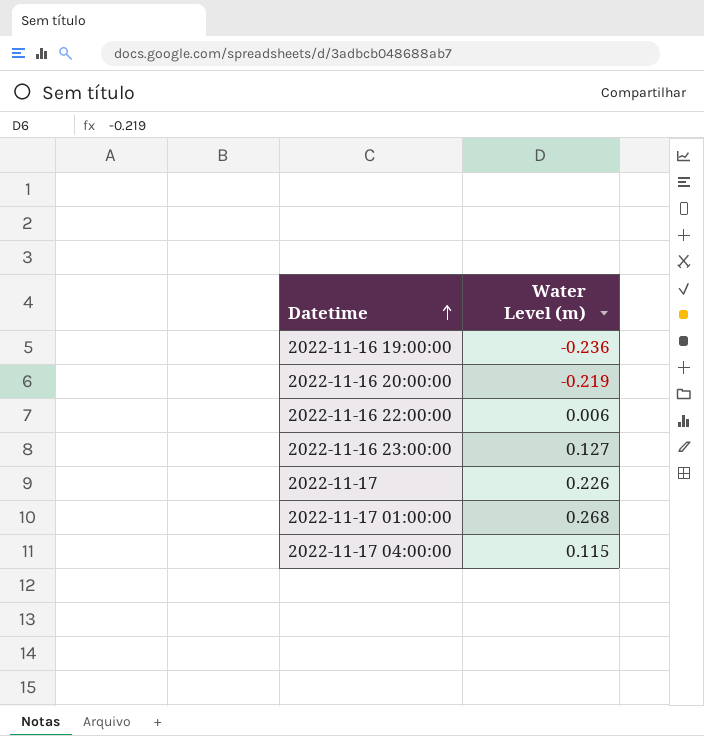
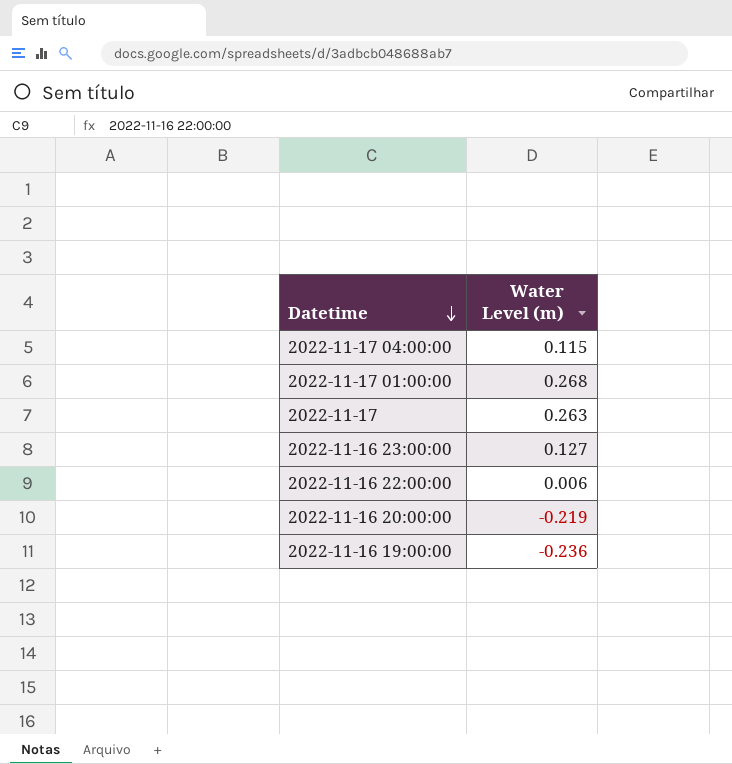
row order: Datetime ascending -> Datetime descending
2022-11-17 | Water Level (m): 0.226 -> 0.263

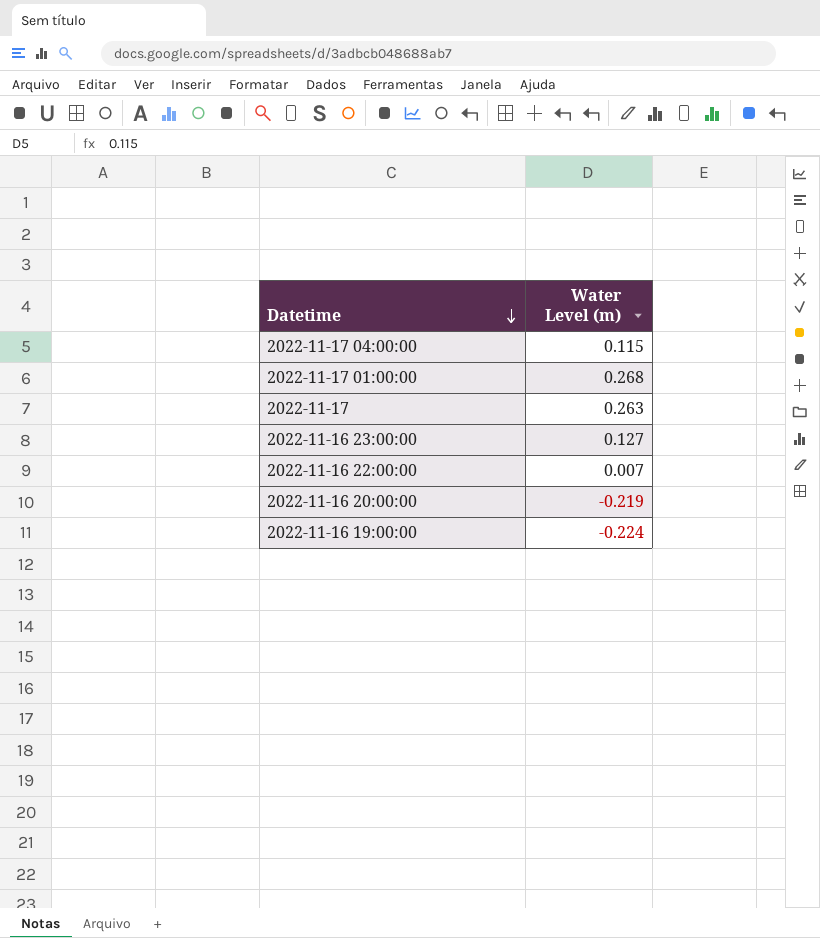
2022-11-16 22:00:00 | Water Level (m): 0.006 -> 0.007
2022-11-16 19:00:00 | Water Level (m): -0.236 -> -0.224

